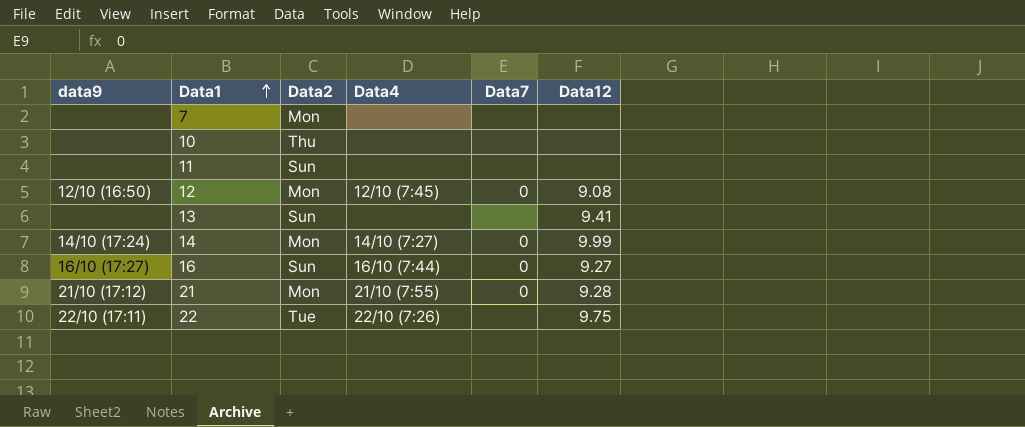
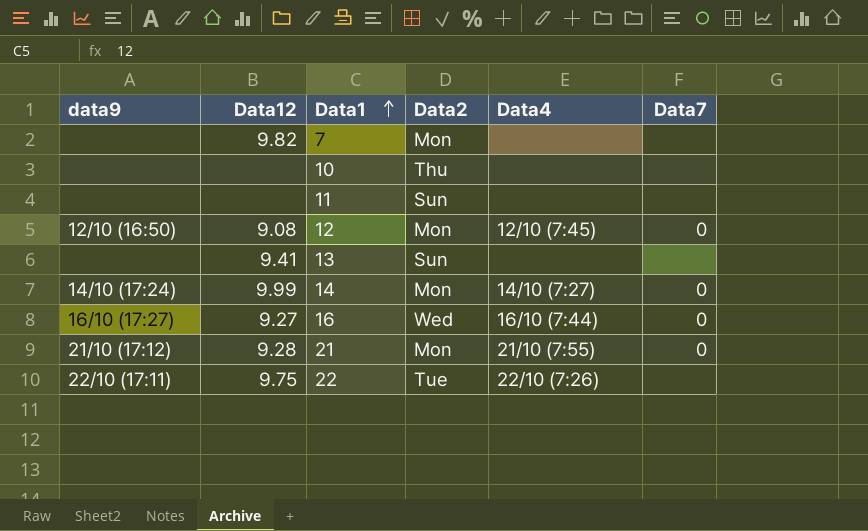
column Data12 | position: 6 -> 2
7 | Data12: none -> 9.82
16 | Data2: Sun -> Wed

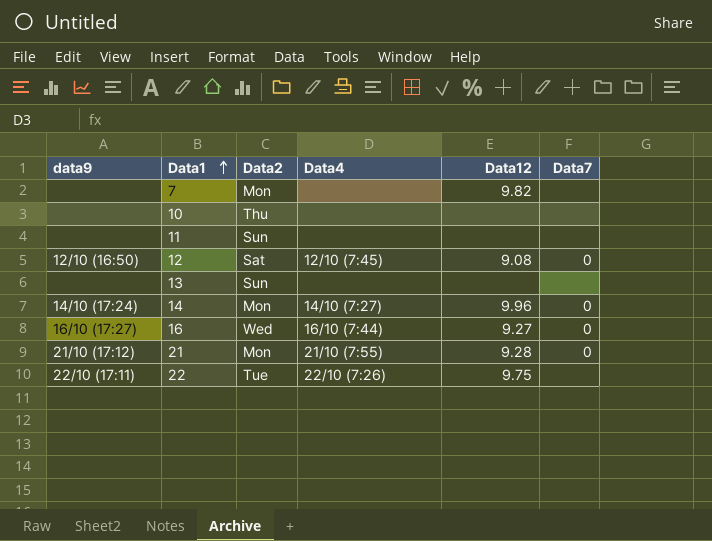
column Data12 | position: 2 -> 5
12 | Data2: Mon -> Sat
13 | Data12: 9.41 -> none
14 | Data12: 9.99 -> 9.96

